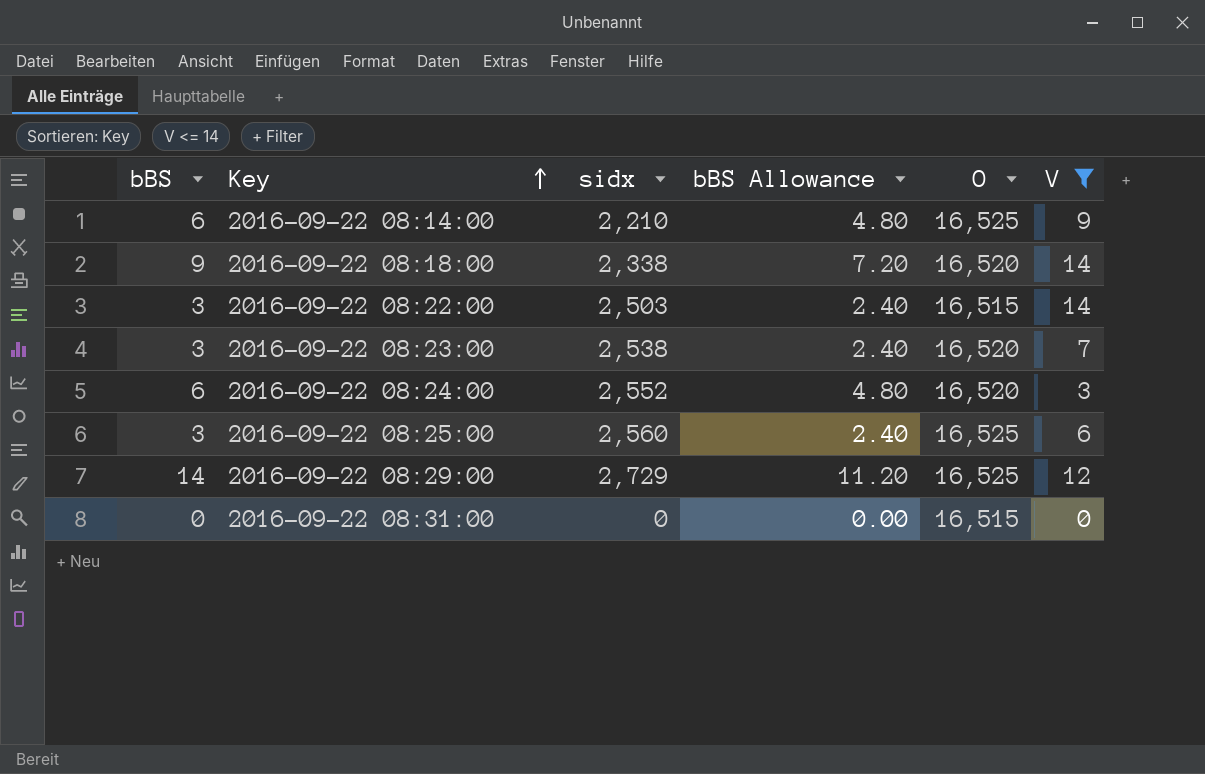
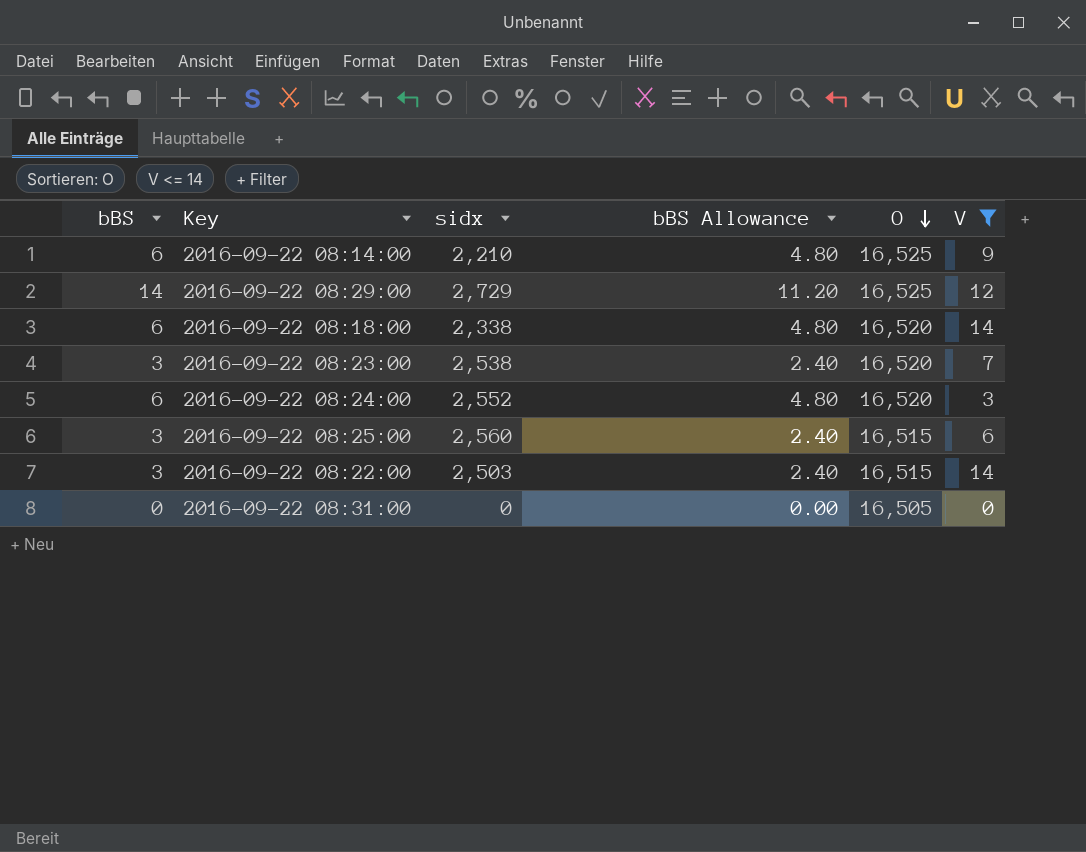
row order: Key ascending -> O descending
2016-09-22 08:18:00 | bBS: 9 -> 6
2016-09-22 08:18:00 | bBS Allowance: 7.20 -> 4.80
2016-09-22 08:25:00 | O: 16,525 -> 16,515
2016-09-22 08:31:00 | O: 16,515 -> 16,505

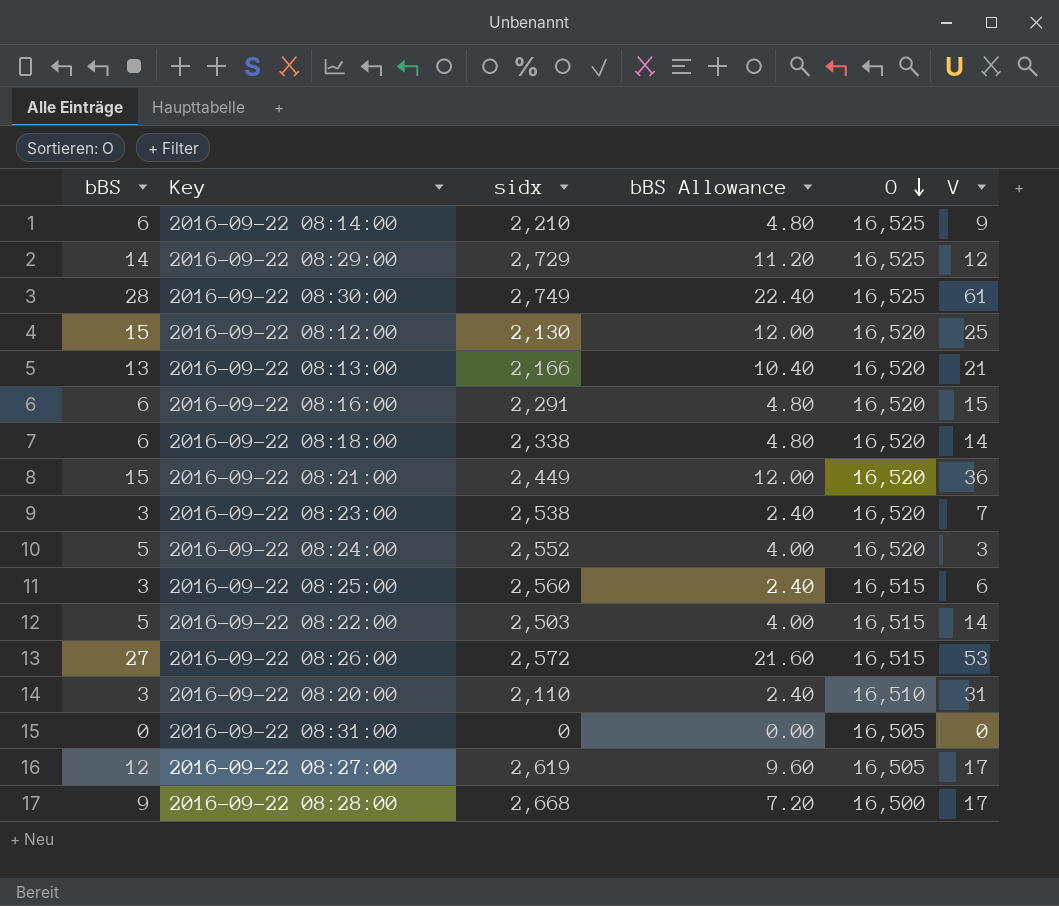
filter: V <= 14 -> none
2016-09-22 08:24:00 | bBS: 6 -> 5
2016-09-22 08:24:00 | bBS Allowance: 4.80 -> 4.00
2016-09-22 08:22:00 | bBS: 3 -> 5
2016-09-22 08:22:00 | bBS Allowance: 2.40 -> 4.00

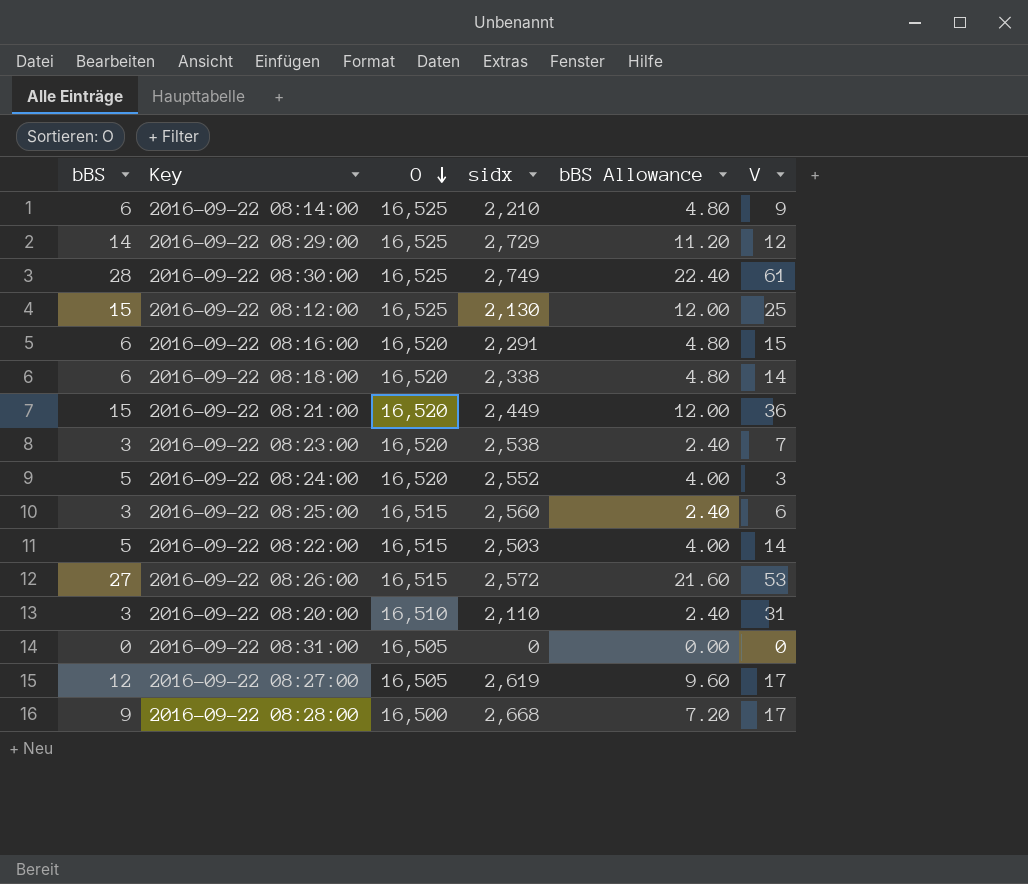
column O | position: 5 -> 3
row 2016-09-22 08:13:00: 13 | 2,166 | 10.40 | 16,520 | 21 -> none
2016-09-22 08:12:00 | O: 16,520 -> 16,525

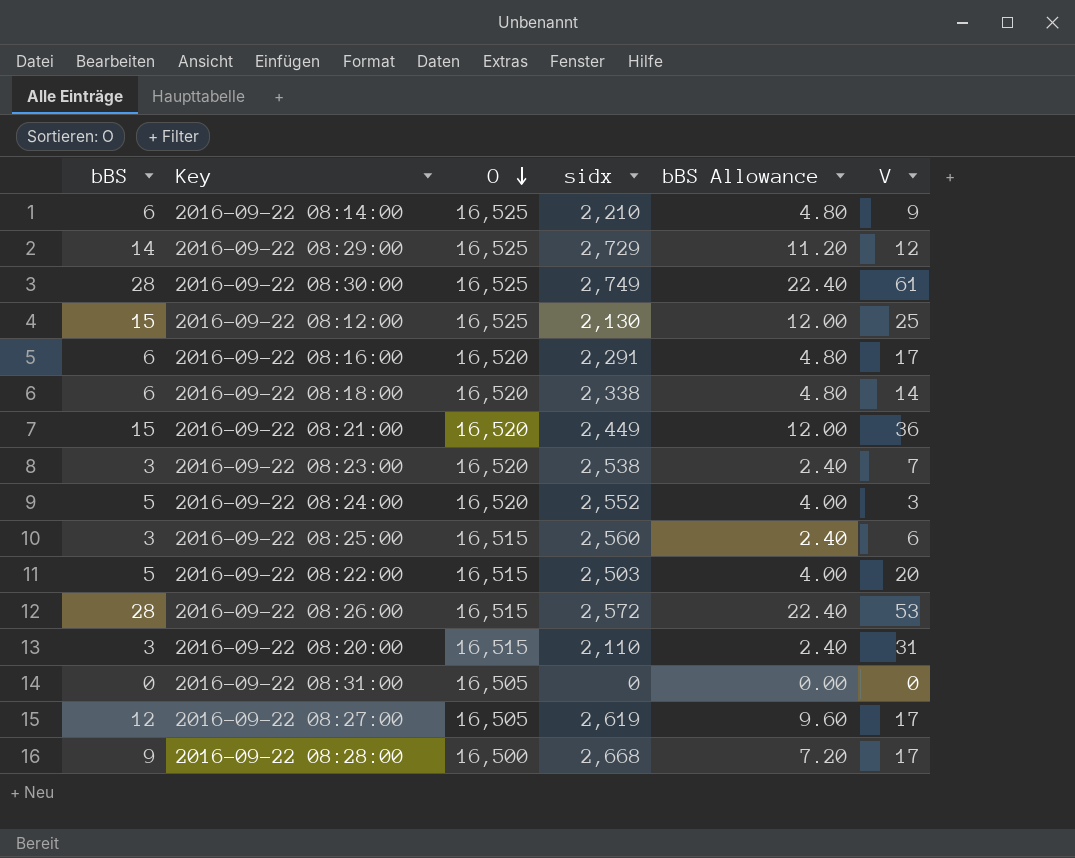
2016-09-22 08:16:00 | V: 15 -> 17
2016-09-22 08:22:00 | V: 14 -> 20
2016-09-22 08:26:00 | bBS: 27 -> 28
2016-09-22 08:26:00 | bBS Allowance: 21.60 -> 22.40
2016-09-22 08:20:00 | O: 16,510 -> 16,515

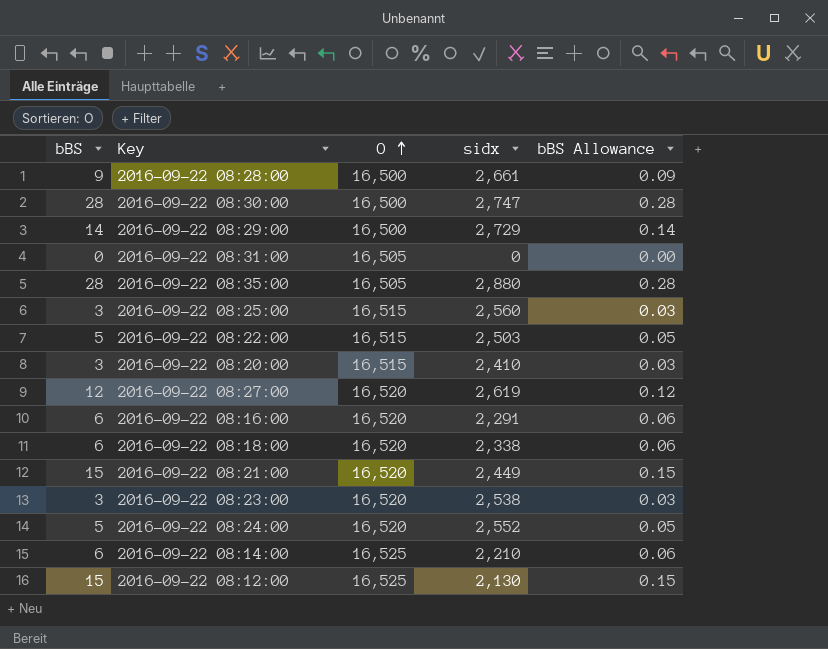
row order: O descending -> O ascending
column V | position: 6 -> none
column bBS Allowance | formula: [bBS] * 0.8 -> [bBS] * 0.01
row 2016-09-22 08:26:00: 28 | 16,515 | 2,572 | 22.40 | 53 -> none
2016-09-22 08:28:00 | sidx: 2,668 -> 2,661
2016-09-22 08:30:00 | O: 16,525 -> 16,500
2016-09-22 08:30:00 | sidx: 2,749 -> 2,747
2016-09-22 08:29:00 | O: 16,525 -> 16,500
row 2016-09-22 08:35:00: none -> 28 | 16,505 | 2,880 | 0.28
2016-09-22 08:20:00 | sidx: 2,110 -> 2,410
2016-09-22 08:27:00 | O: 16,505 -> 16,520

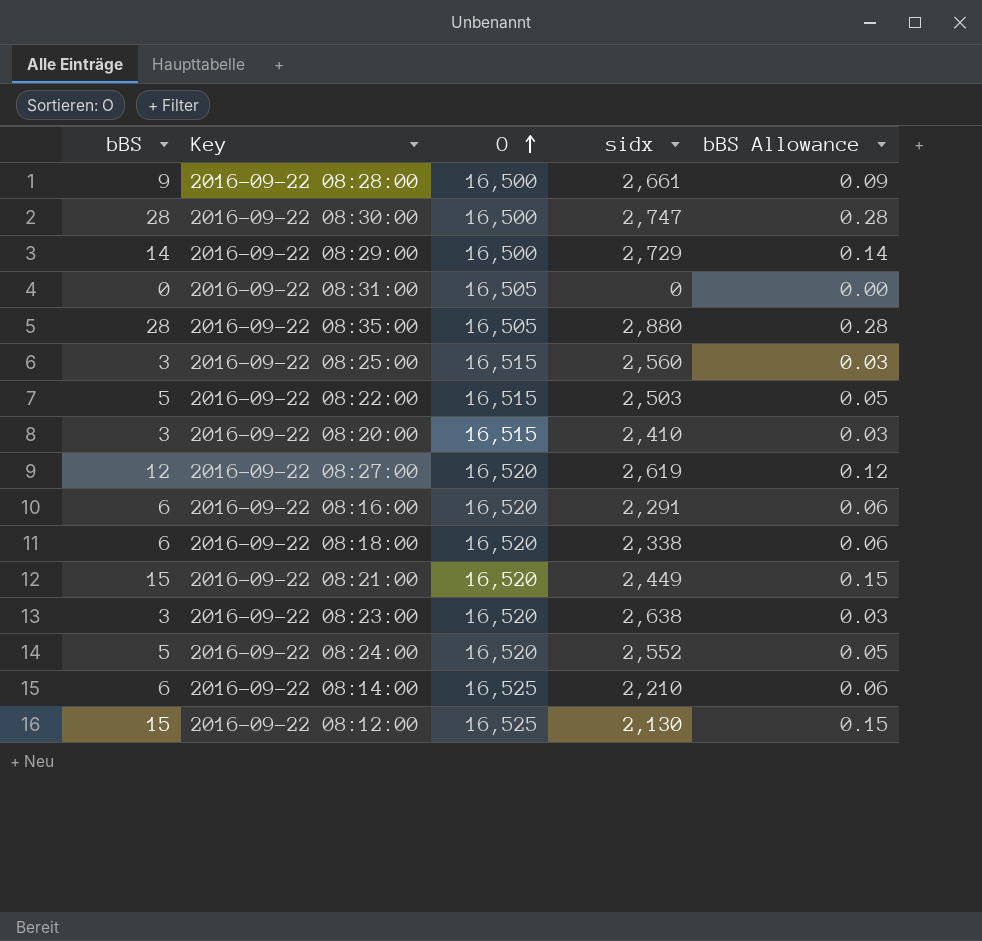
2016-09-22 08:23:00 | sidx: 2,538 -> 2,638

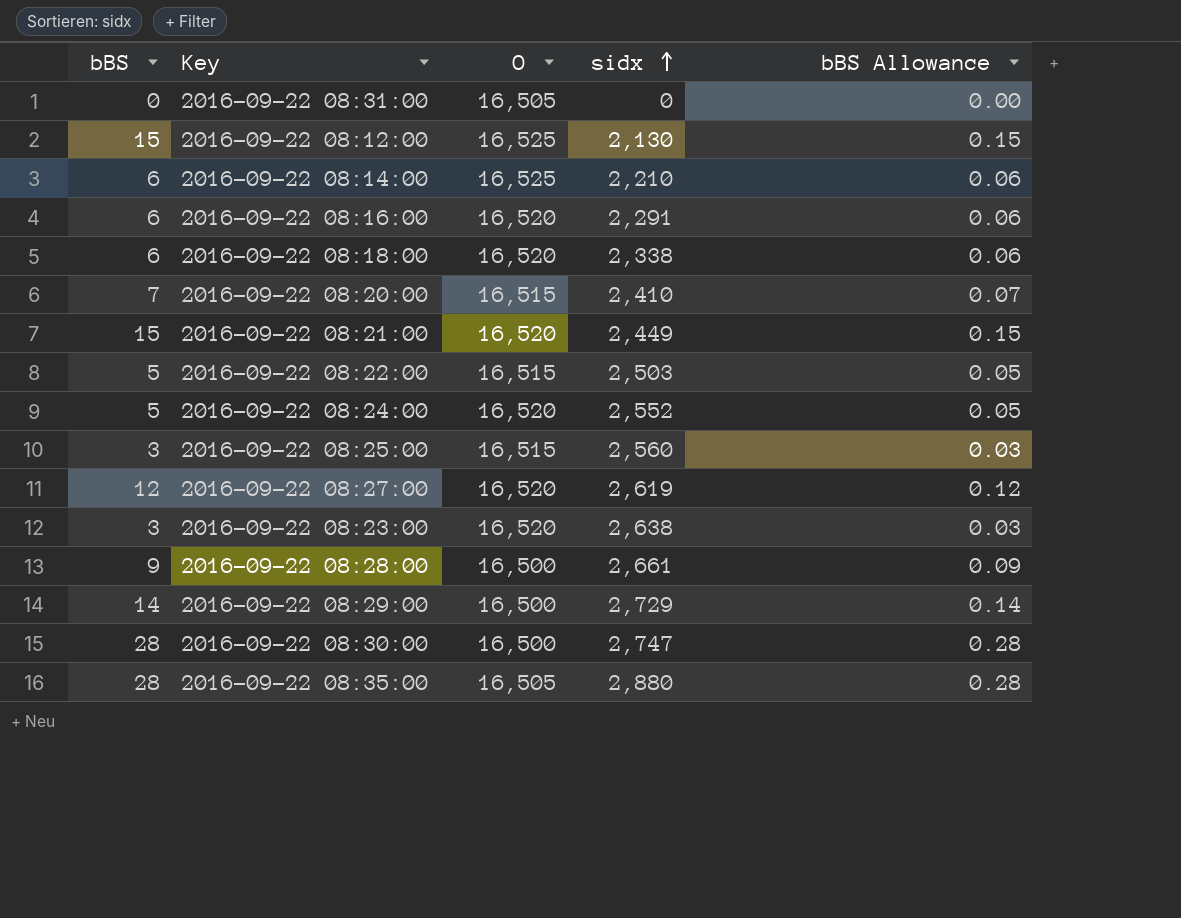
row order: O ascending -> sidx ascending
2016-09-22 08:20:00 | bBS: 3 -> 7
2016-09-22 08:20:00 | bBS Allowance: 0.03 -> 0.07

